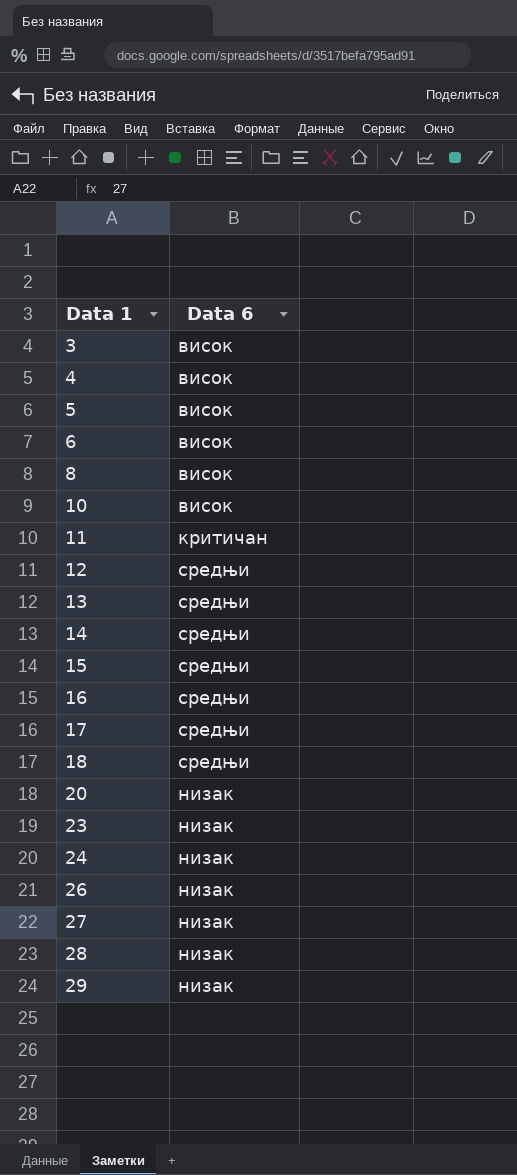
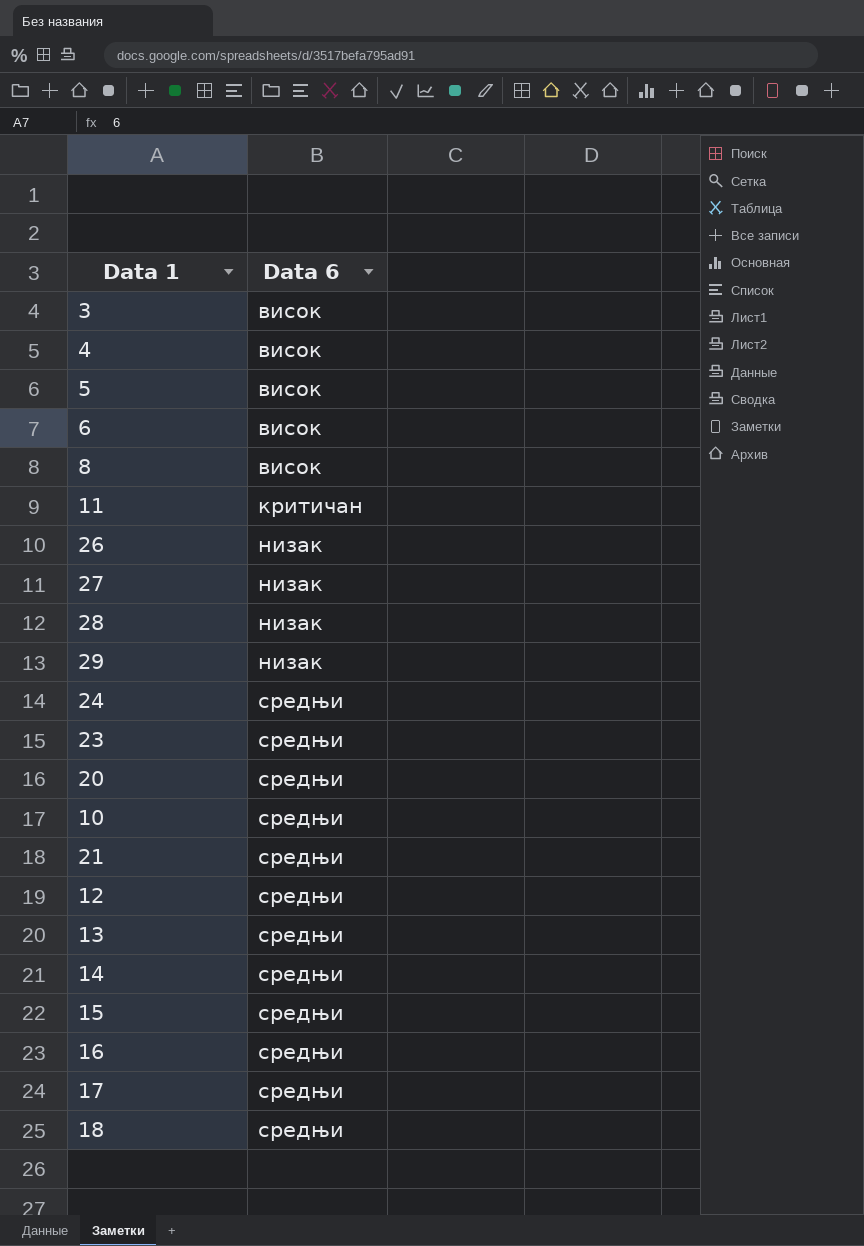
row order: Data 1 ascending -> Data 6 ascending
24 | Data 6: низак -> средњи
23 | Data 6: низак -> средњи
20 | Data 6: низак -> средњи
10 | Data 6: висок -> средњи
row 21: none -> средњи

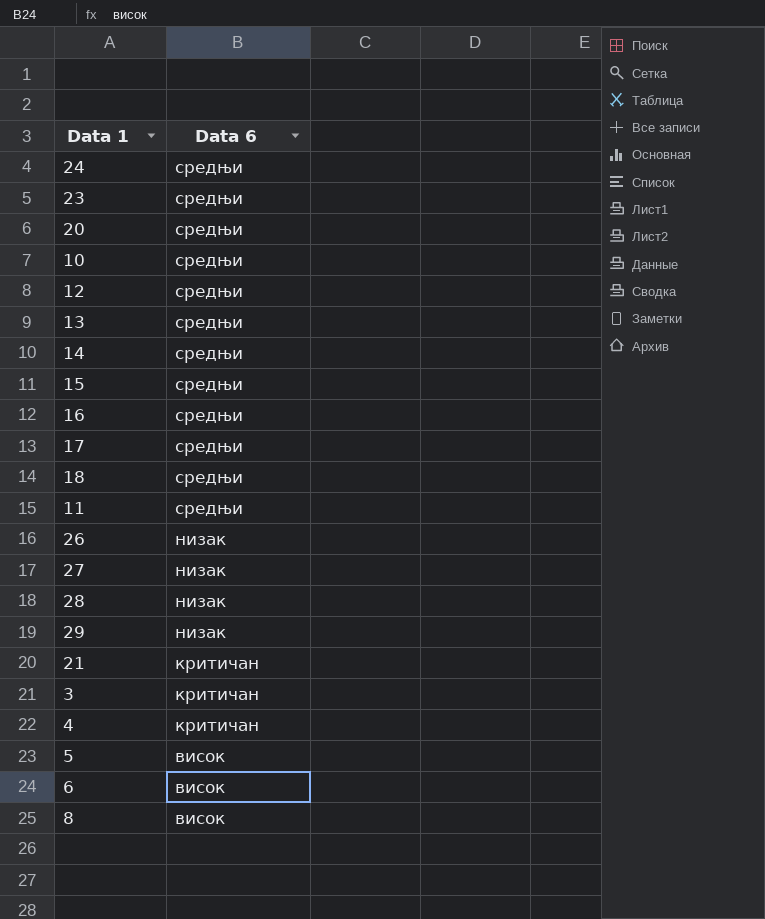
row order: Data 6 ascending -> Data 6 descending
11 | Data 6: критичан -> средњи
21 | Data 6: средњи -> критичан
3 | Data 6: висок -> критичан
4 | Data 6: висок -> критичан

